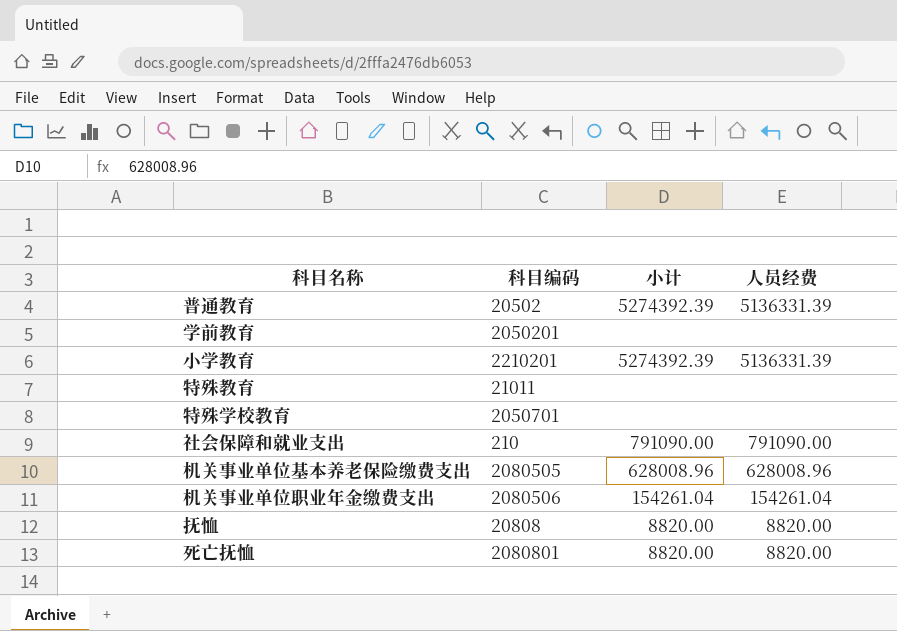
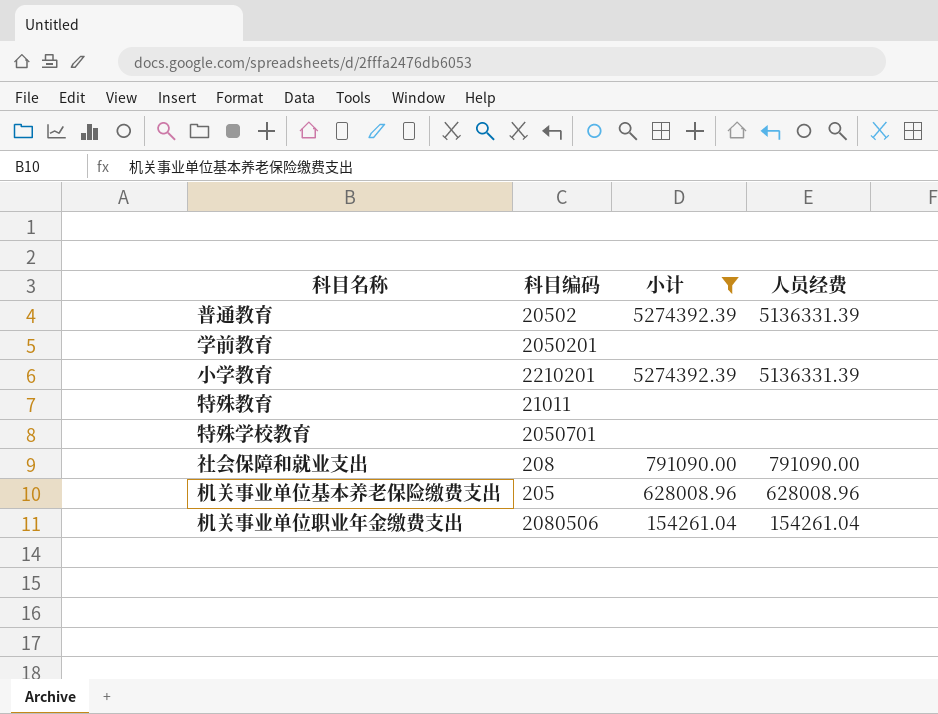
filter: none -> 小计 != 8820.00
社会保障和就业支出 | 科目编码: 210 -> 208
机关事业单位基本养老保险缴费支出 | 科目编码: 2080505 -> 205

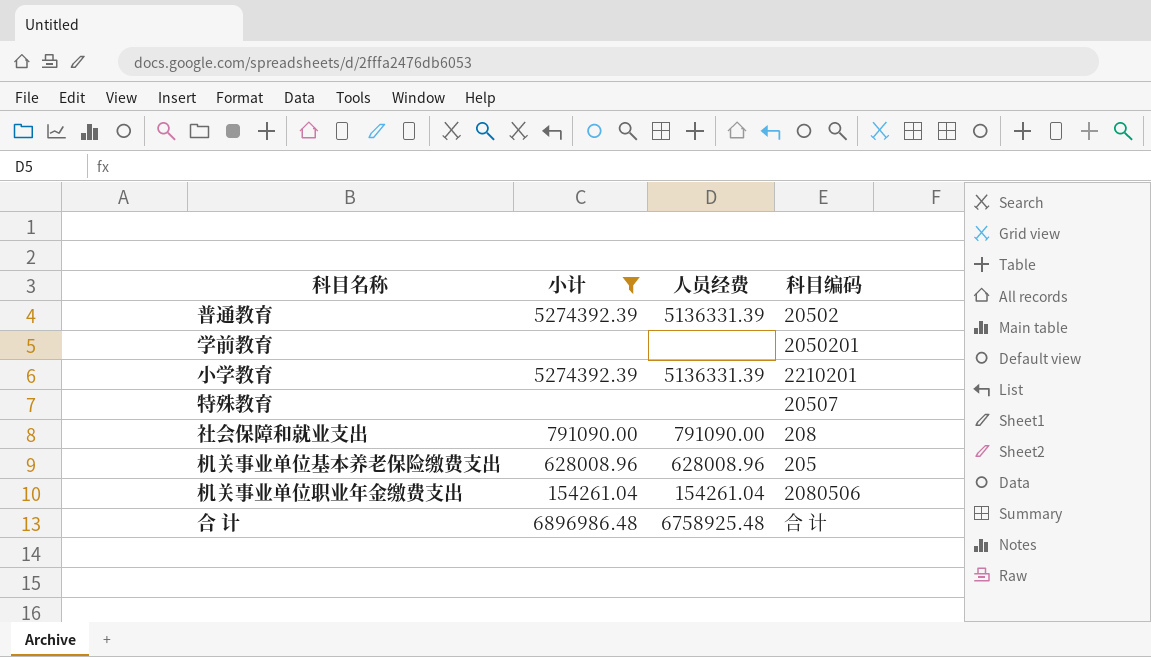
column 科目编码 | position: 2 -> 4
row 特殊学校教育: 2050701 | none | none -> none
特殊教育 | 科目编码: 21011 -> 20507
row 合 计: none -> 6896986.48 | 6758925.48 | 合 计

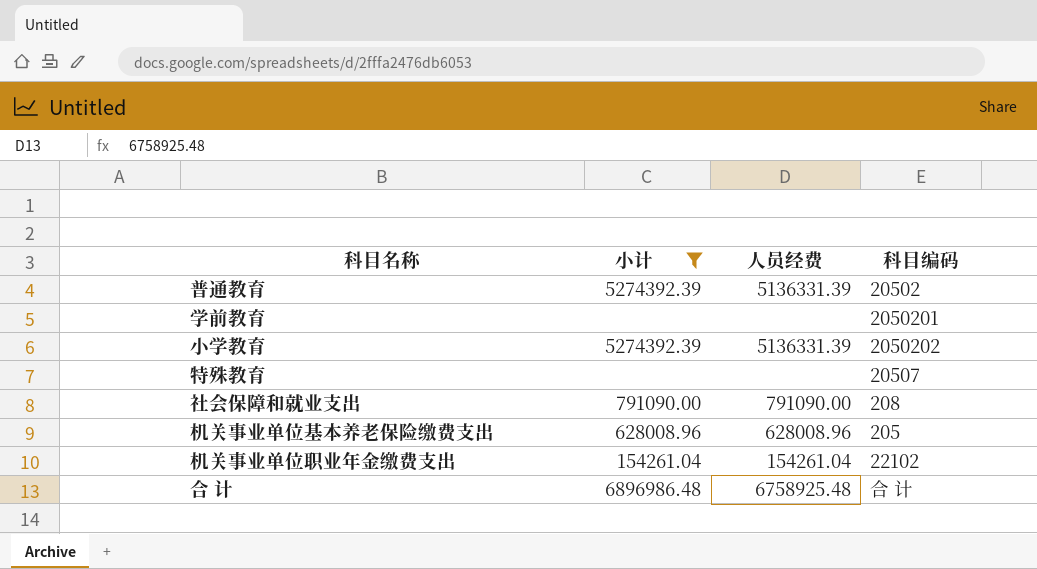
小学教育 | 科目编码: 2210201 -> 2050202
机关事业单位职业年金缴费支出 | 科目编码: 2080506 -> 22102

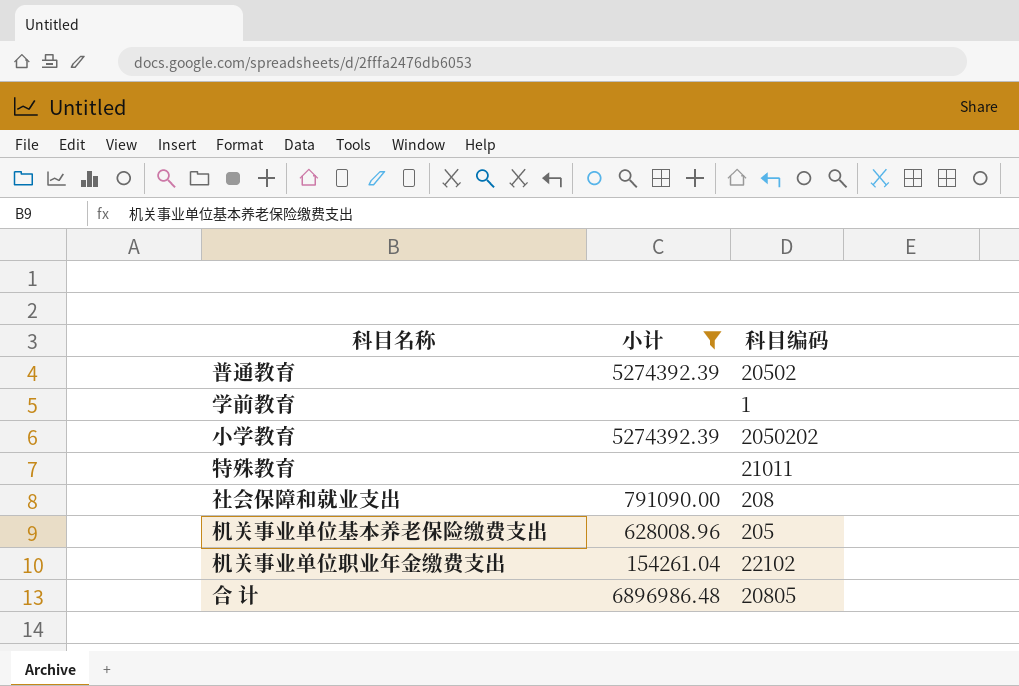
column 人员经费 | position: 3 -> none
学前教育 | 科目编码: 2050201 -> 1
特殊教育 | 科目编码: 20507 -> 21011
合 计 | 科目编码: 合 计 -> 20805

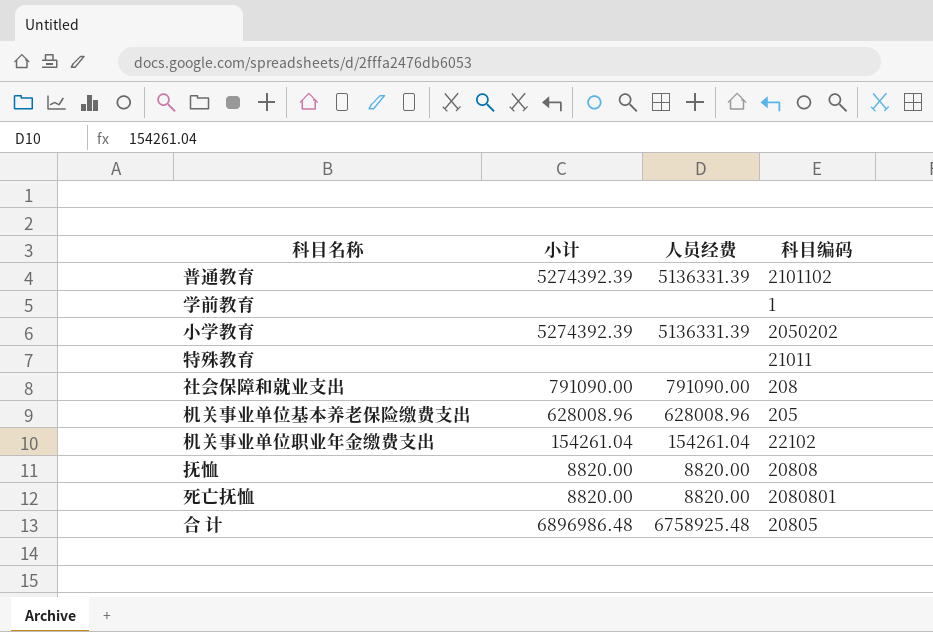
filter: 小计 != 8820.00 -> none
column 人员经费 | position: none -> 3
普通教育 | 科目编码: 20502 -> 2101102

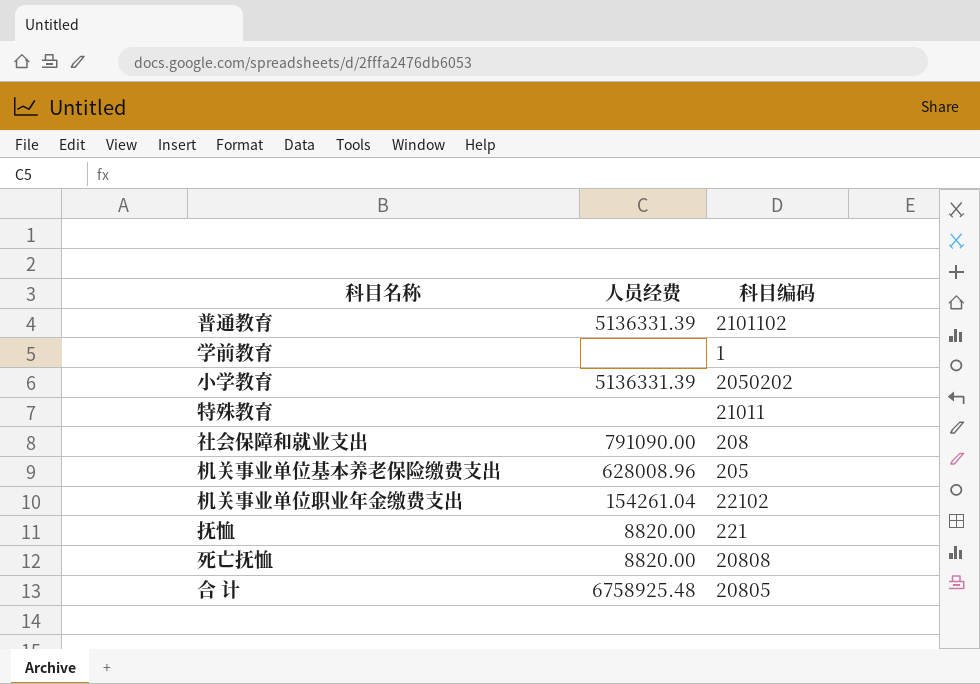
column 小计 | position: 2 -> none
抚恤 | 科目编码: 20808 -> 221
死亡抚恤 | 科目编码: 2080801 -> 20808

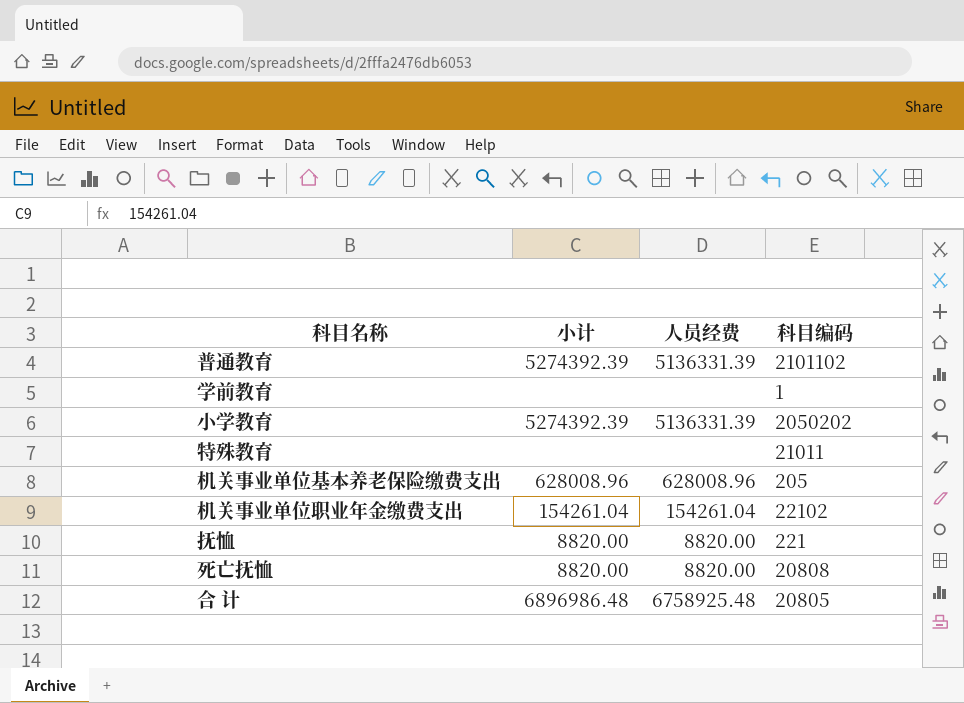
column 小计 | position: none -> 2
row 社会保障和就业支出: 791090.00 | 208 -> none

